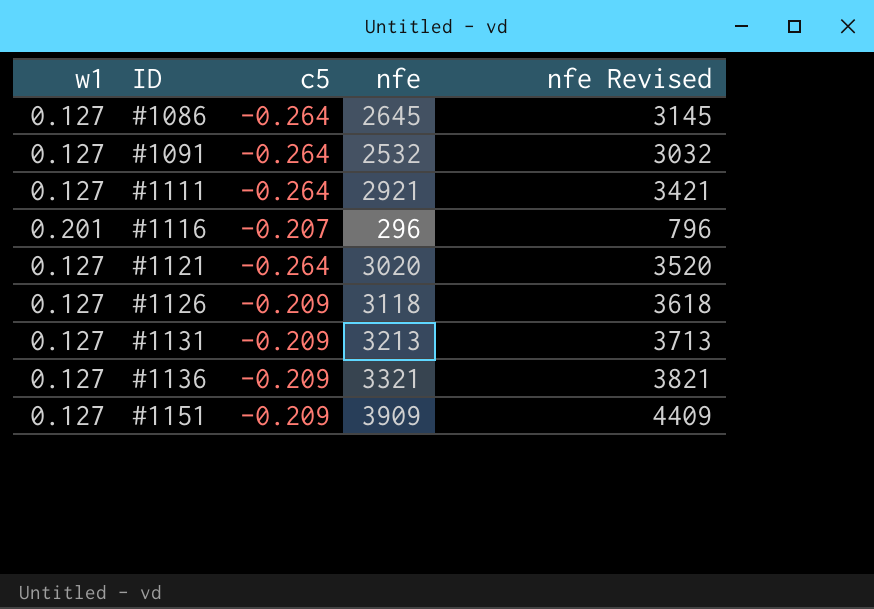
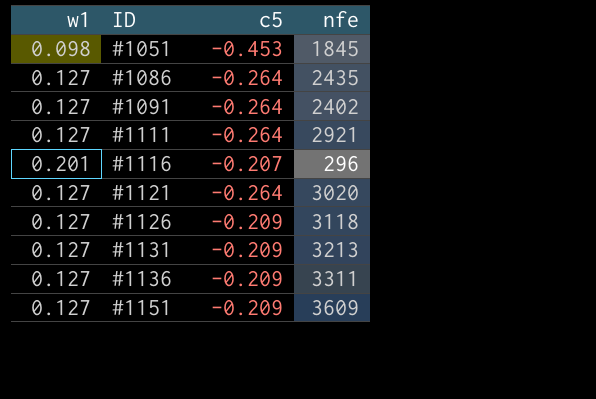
column nfe Revised | formula: [nfe] + 500 -> none
row #1051: none -> 0.098 | -0.453 | 1845
#1086 | nfe: 2645 -> 2435
#1091 | nfe: 2532 -> 2402
#1136 | nfe: 3321 -> 3311
#1151 | nfe: 3909 -> 3609

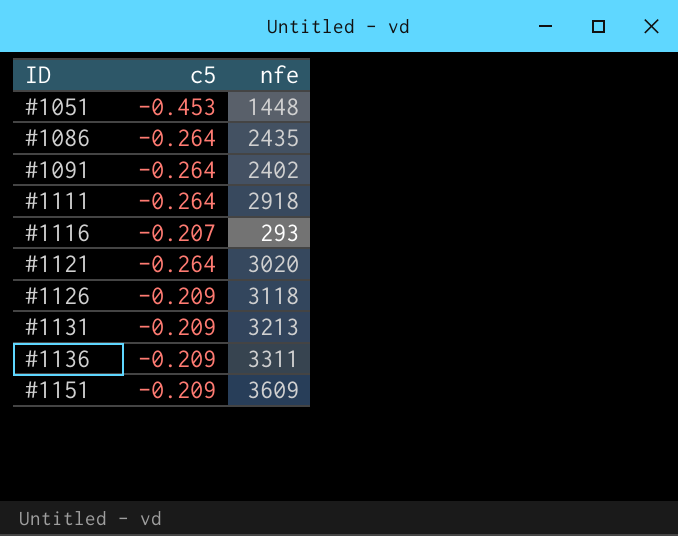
column w1 | position: 1 -> none
#1051 | nfe: 1845 -> 1448
#1111 | nfe: 2921 -> 2918
#1116 | nfe: 296 -> 293

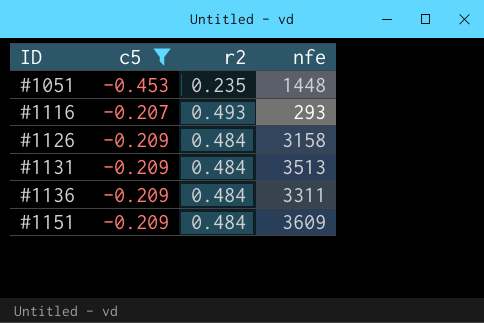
filter: none -> c5 != -0.264
column r2 | position: none -> 3
#1126 | nfe: 3118 -> 3158
#1131 | nfe: 3213 -> 3513

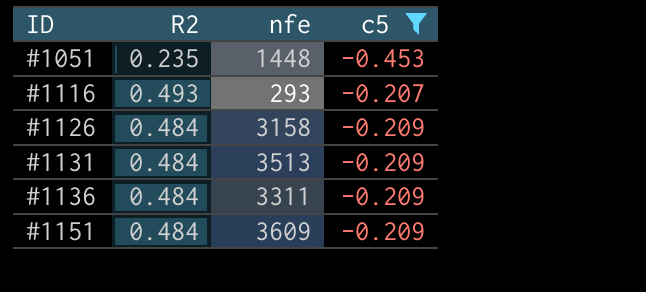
column name: r2 -> R2
column c5 | position: 2 -> 4

